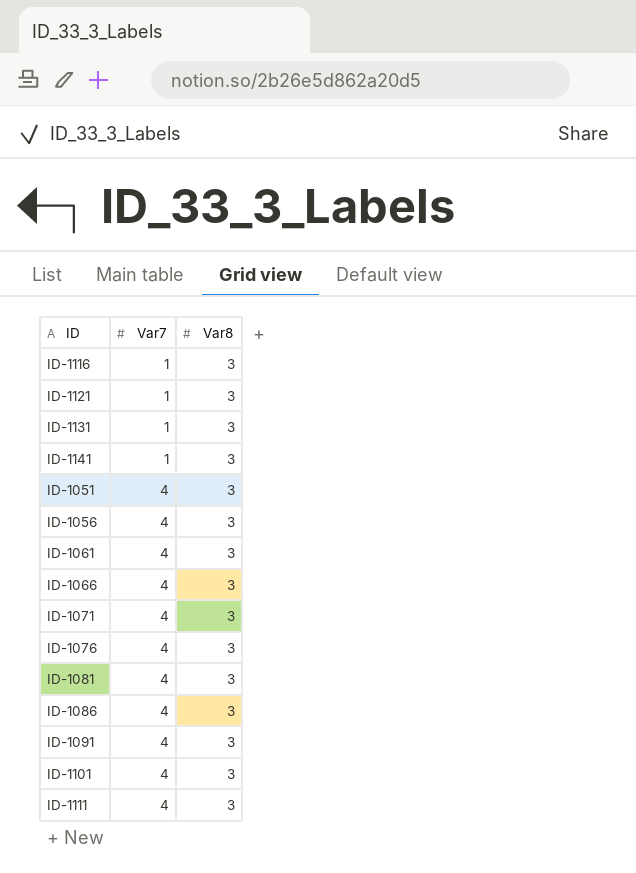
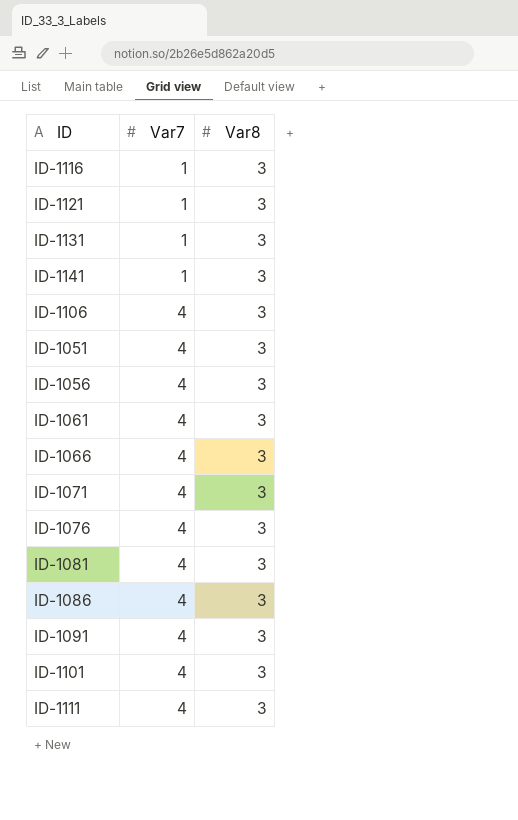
row ID-1106: none -> 4 | 3

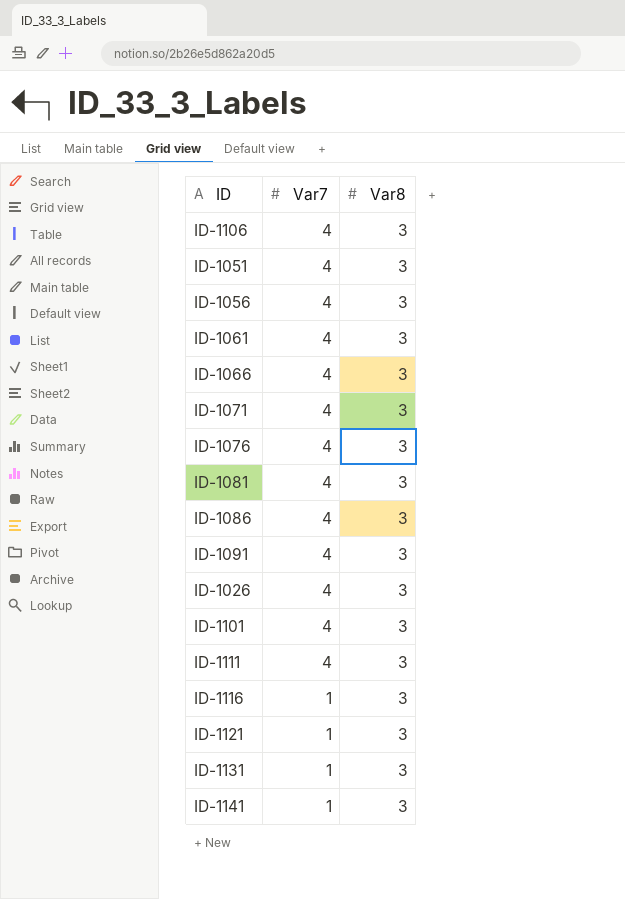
row order: Var7 ascending -> Var7 descending
row ID-1026: none -> 4 | 3

